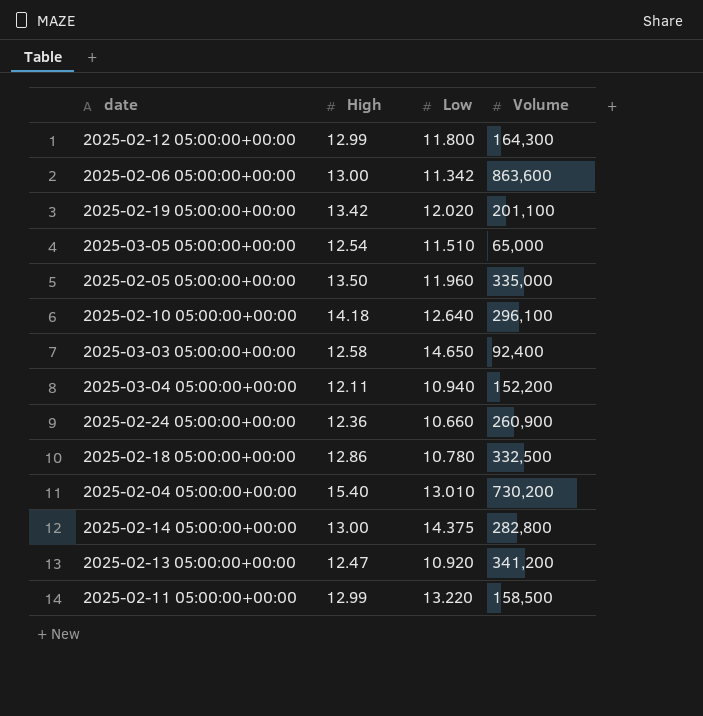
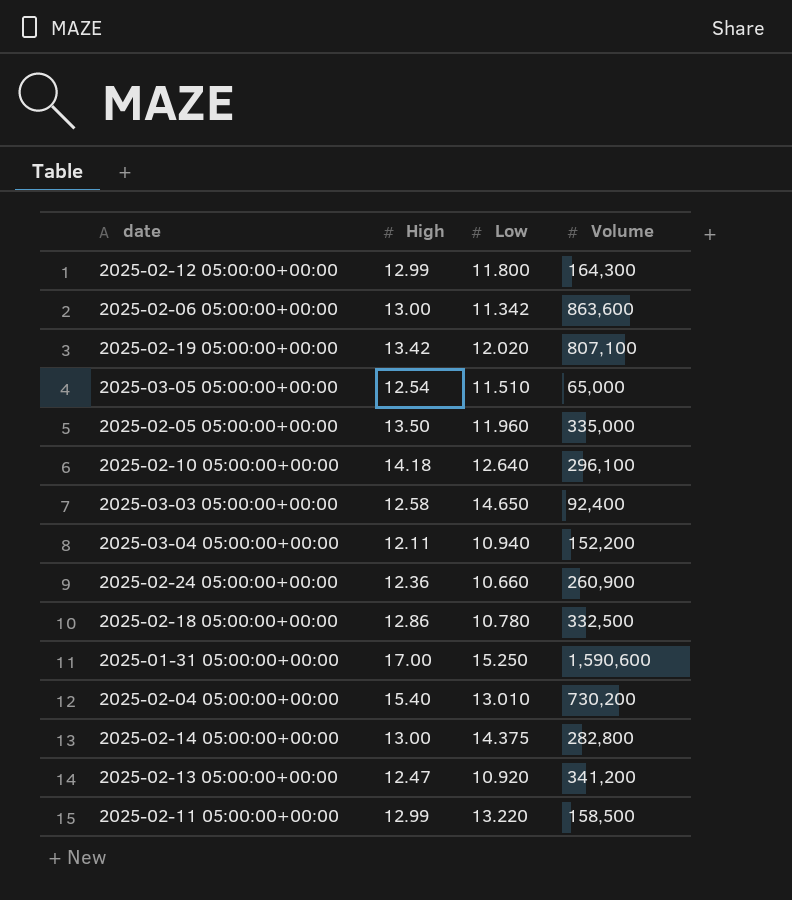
2025-02-19 05:00:00+00:00 | Volume: 201,100 -> 807,100
row 2025-01-31 05:00:00+00:00: none -> 17.00 | 15.250 | 1,590,600

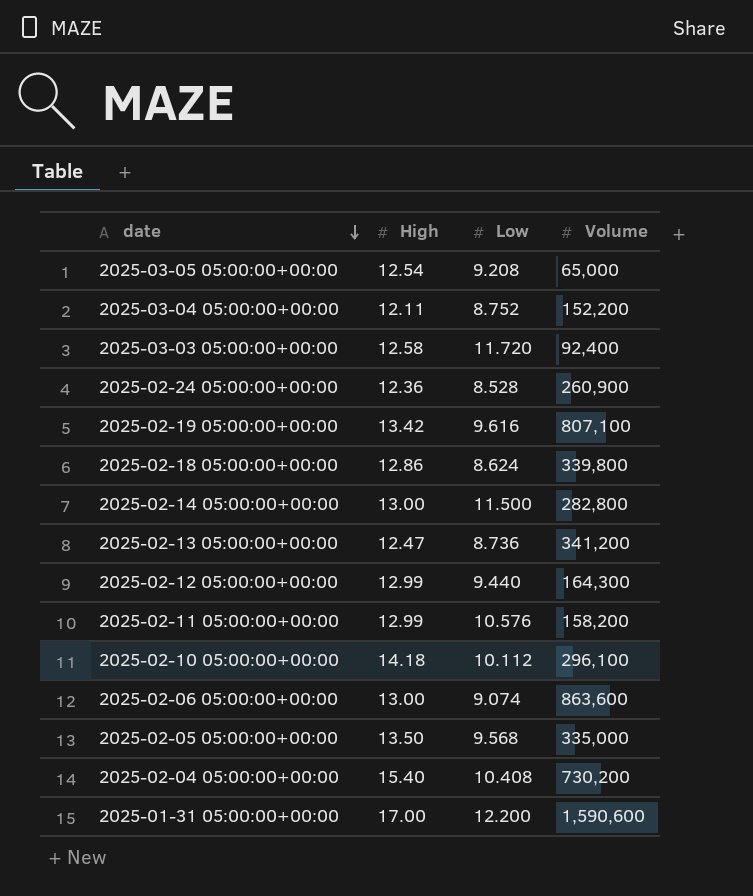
row order: none -> date descending
2025-03-05 05:00:00+00:00 | Low: 11.510 -> 9.208
2025-03-04 05:00:00+00:00 | Low: 10.940 -> 8.752
2025-03-03 05:00:00+00:00 | Low: 14.650 -> 11.720
2025-02-24 05:00:00+00:00 | Low: 10.660 -> 8.528
2025-02-19 05:00:00+00:00 | Low: 12.020 -> 9.616
2025-02-18 05:00:00+00:00 | Low: 10.780 -> 8.624
2025-02-18 05:00:00+00:00 | Volume: 332,500 -> 339,800
2025-02-14 05:00:00+00:00 | Low: 14.375 -> 11.500
2025-02-13 05:00:00+00:00 | Low: 10.920 -> 8.736
2025-02-12 05:00:00+00:00 | Low: 11.800 -> 9.440
2025-02-11 05:00:00+00:00 | Low: 13.220 -> 10.576
2025-02-11 05:00:00+00:00 | Volume: 158,500 -> 158,200
2025-02-10 05:00:00+00:00 | Low: 12.640 -> 10.112
2025-02-06 05:00:00+00:00 | Low: 11.342 -> 9.074
2025-02-05 05:00:00+00:00 | Low: 11.960 -> 9.568
2025-02-04 05:00:00+00:00 | Low: 13.010 -> 10.408
2025-01-31 05:00:00+00:00 | Low: 15.250 -> 12.200

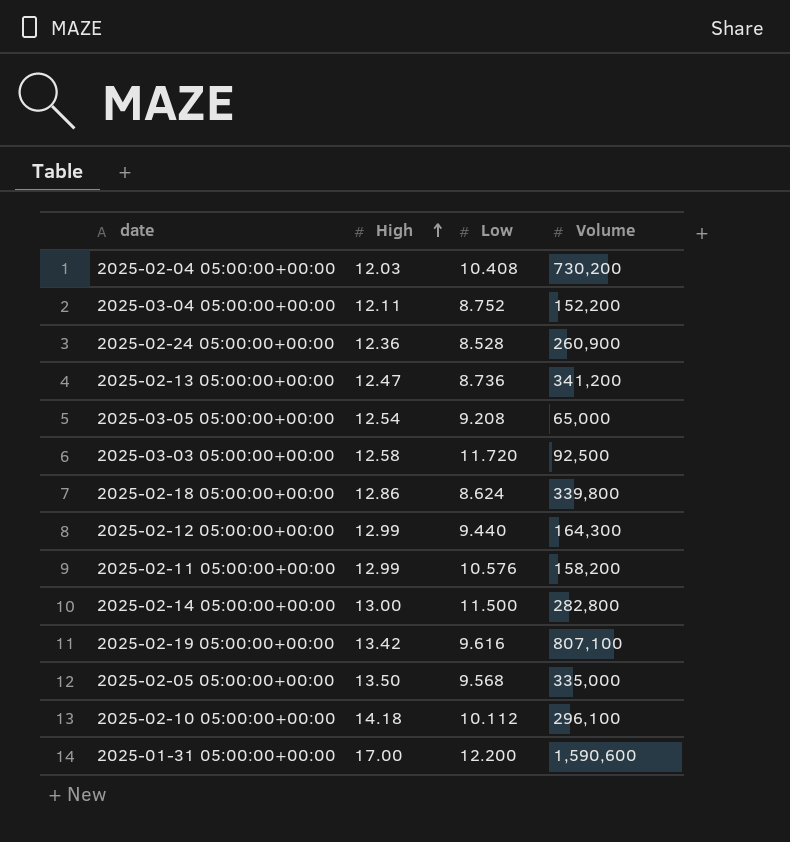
row order: date descending -> High ascending
row 2025-02-06 05:00:00+00:00: 13.00 | 9.074 | 863,600 -> none
2025-02-04 05:00:00+00:00 | High: 15.40 -> 12.03
2025-03-03 05:00:00+00:00 | Volume: 92,400 -> 92,500

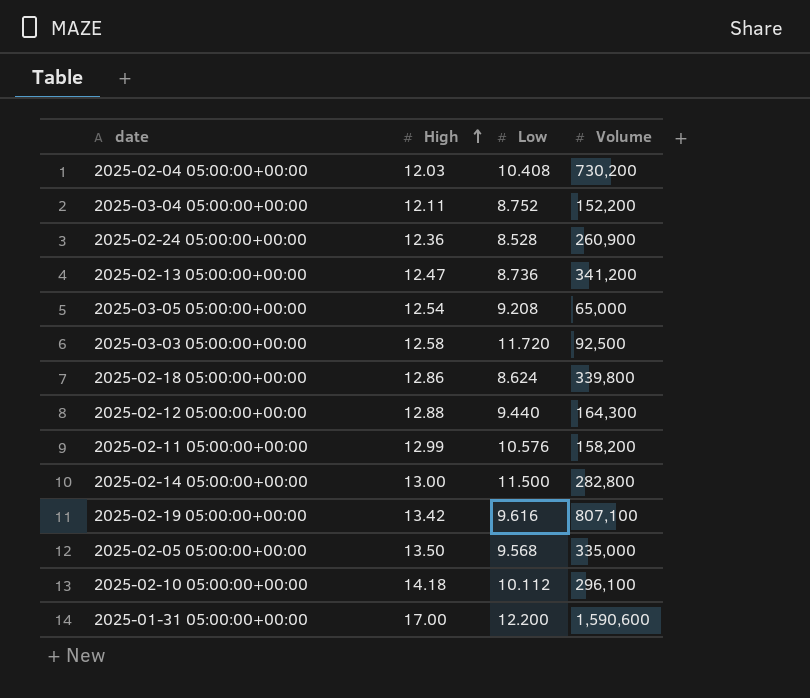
2025-02-12 05:00:00+00:00 | High: 12.99 -> 12.88

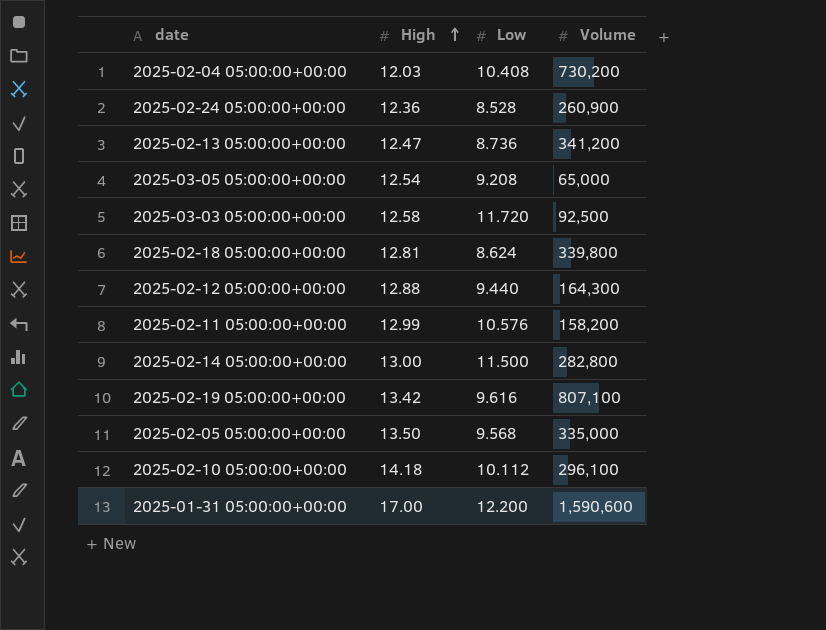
row 2025-03-04 05:00:00+00:00: 12.11 | 8.752 | 152,200 -> none
2025-02-18 05:00:00+00:00 | High: 12.86 -> 12.81

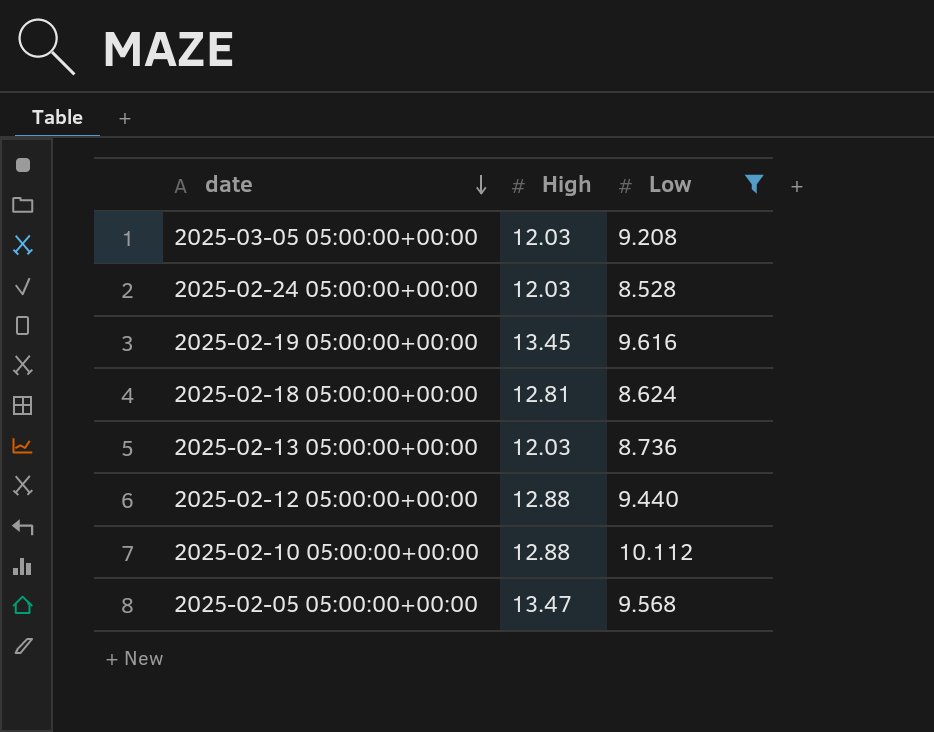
filter: none -> Low <= 10.112
row order: High ascending -> date descending
column Volume | position: 4 -> none
2025-03-05 05:00:00+00:00 | High: 12.54 -> 12.03
2025-02-24 05:00:00+00:00 | High: 12.36 -> 12.03
2025-02-19 05:00:00+00:00 | High: 13.42 -> 13.45
2025-02-13 05:00:00+00:00 | High: 12.47 -> 12.03
2025-02-10 05:00:00+00:00 | High: 14.18 -> 12.88
2025-02-05 05:00:00+00:00 | High: 13.50 -> 13.47

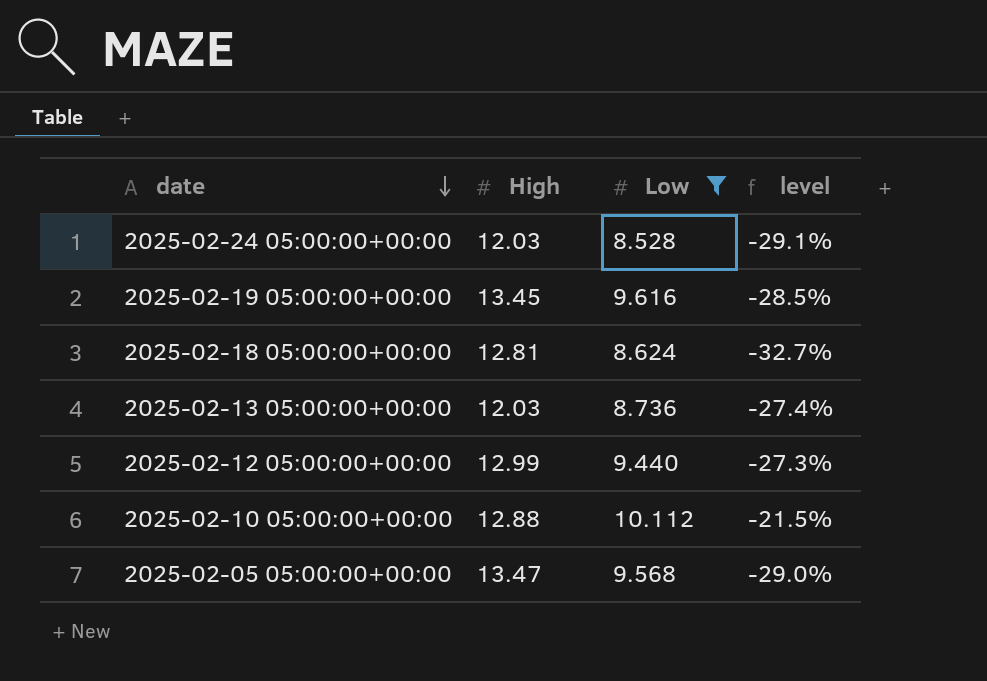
column level | formula: none -> ([Low] - [High]) / [High]
row 2025-03-05 05:00:00+00:00: 12.03 | 9.208 -> none
2025-02-12 05:00:00+00:00 | High: 12.88 -> 12.99

